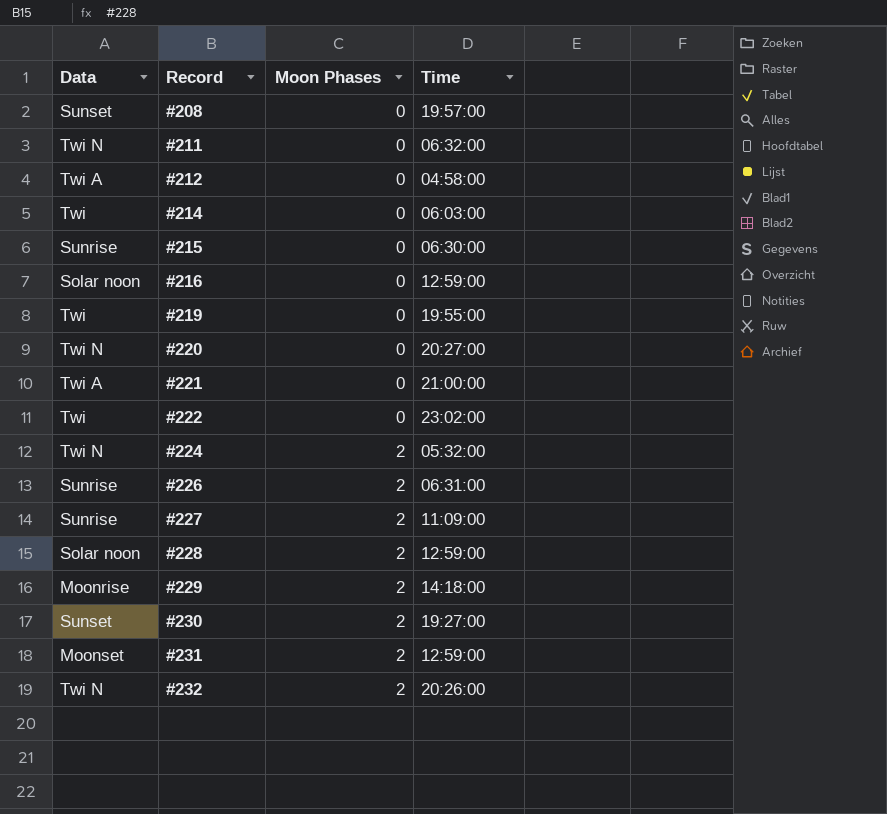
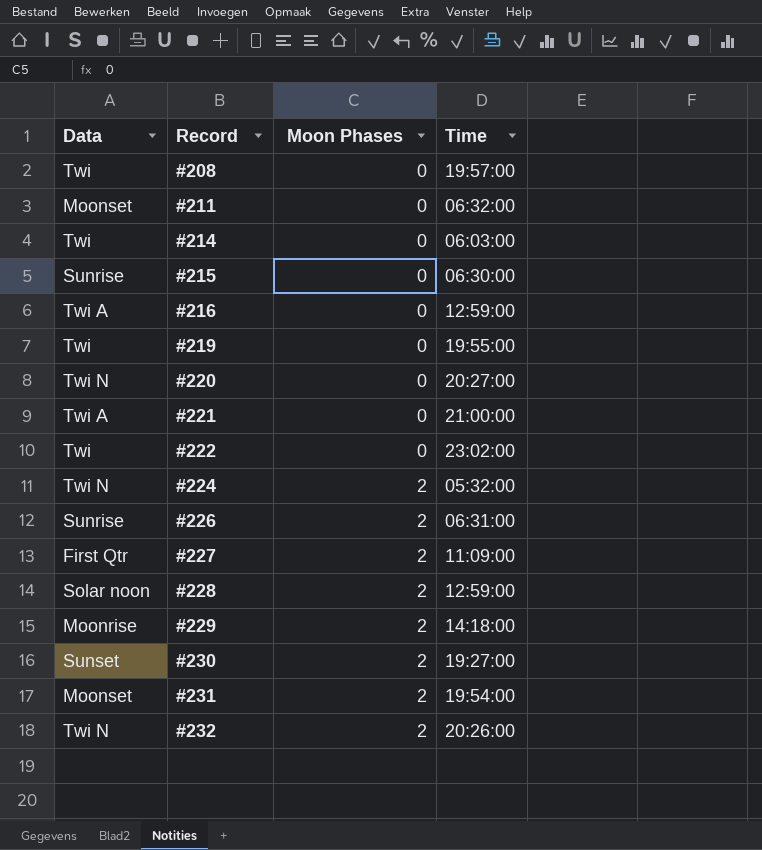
row #212: Twi A | 0 | 04:58:00 -> none
#208 | Data: Sunset -> Twi
#211 | Data: Twi N -> Moonset
#216 | Data: Solar noon -> Twi A
#227 | Data: Sunrise -> First Qtr
#231 | Time: 12:59:00 -> 19:54:00

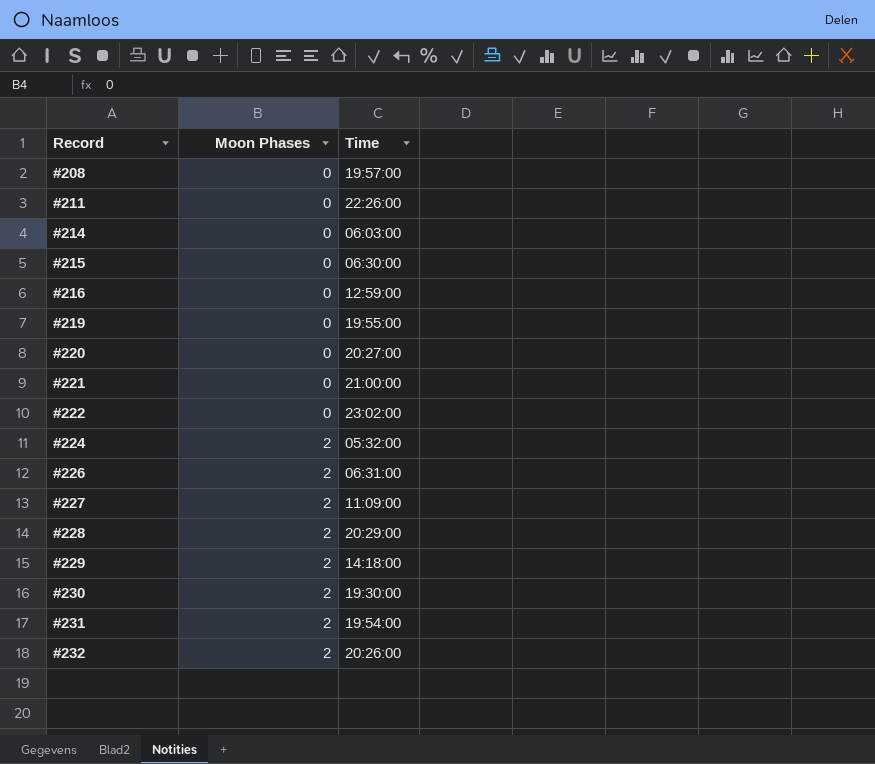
column Data | position: 1 -> none
#211 | Time: 06:32:00 -> 22:26:00
#228 | Time: 12:59:00 -> 20:29:00
#230 | Time: 19:27:00 -> 19:30:00

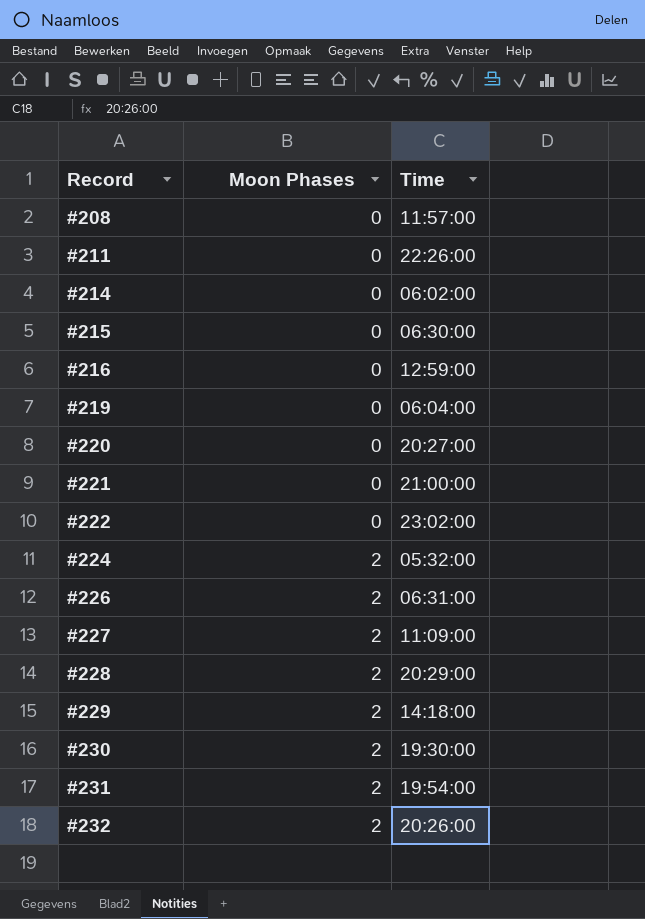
#208 | Time: 19:57:00 -> 11:57:00
#214 | Time: 06:03:00 -> 06:02:00
#219 | Time: 19:55:00 -> 06:04:00

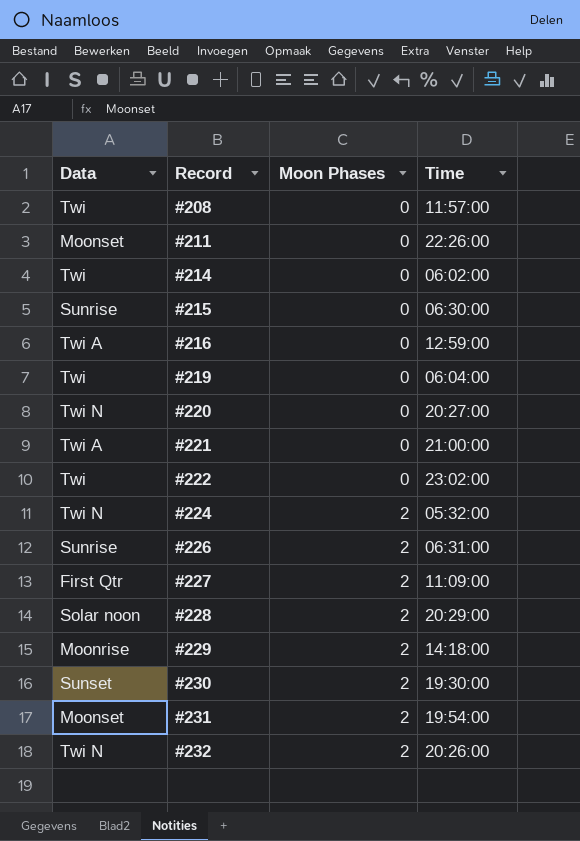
column Data | position: none -> 1

